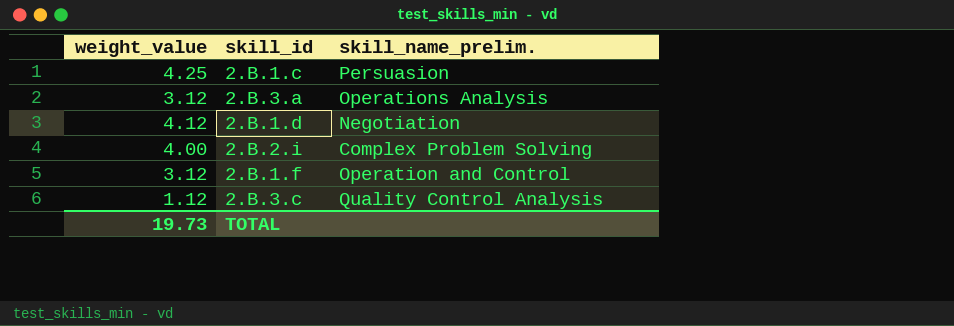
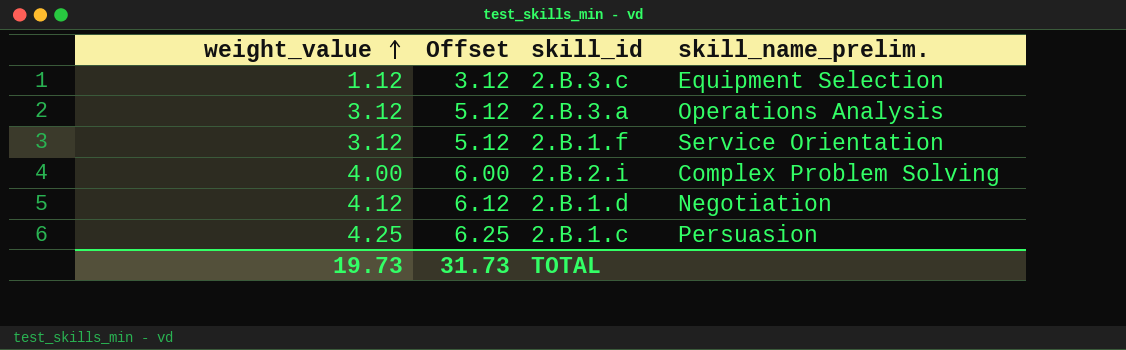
row order: none -> weight_value ascending
column Offset | formula: none -> [weight_value] + 2
2.B.3.c | skill_name_prelim.: Quality Control Analysis -> Equipment Selection
2.B.1.f | skill_name_prelim.: Operation and Control -> Service Orientation

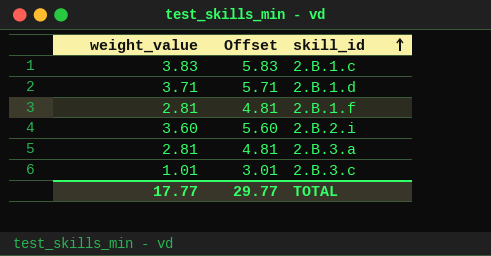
row order: weight_value ascending -> skill_id ascending
column skill_name_prelim. | position: 4 -> none
2.B.1.c | weight_value: 4.25 -> 3.83
2.B.1.c | Offset: 6.25 -> 5.83
2.B.1.d | weight_value: 4.12 -> 3.71
2.B.1.d | Offset: 6.12 -> 5.71
2.B.1.f | weight_value: 3.12 -> 2.81
2.B.1.f | Offset: 5.12 -> 4.81
2.B.2.i | weight_value: 4.00 -> 3.60
2.B.2.i | Offset: 6.00 -> 5.60
2.B.3.a | weight_value: 3.12 -> 2.81
2.B.3.a | Offset: 5.12 -> 4.81
2.B.3.c | weight_value: 1.12 -> 1.01
2.B.3.c | Offset: 3.12 -> 3.01
TOTAL | weight_value: 19.73 -> 17.77
TOTAL | Offset: 31.73 -> 29.77

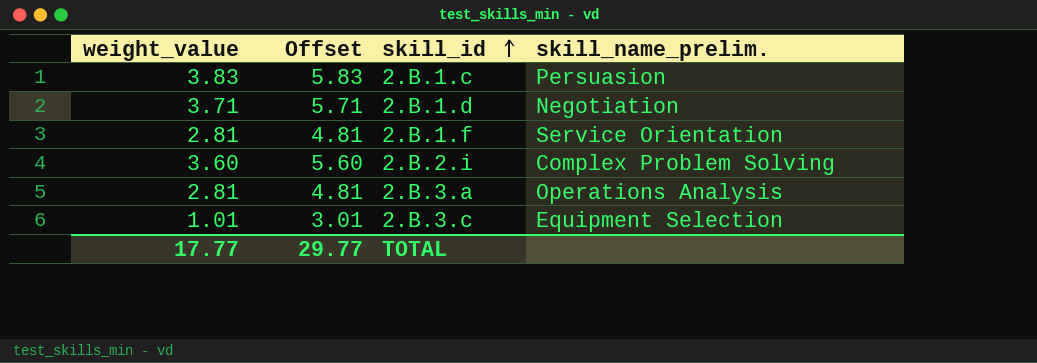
column skill_name_prelim. | position: none -> 4

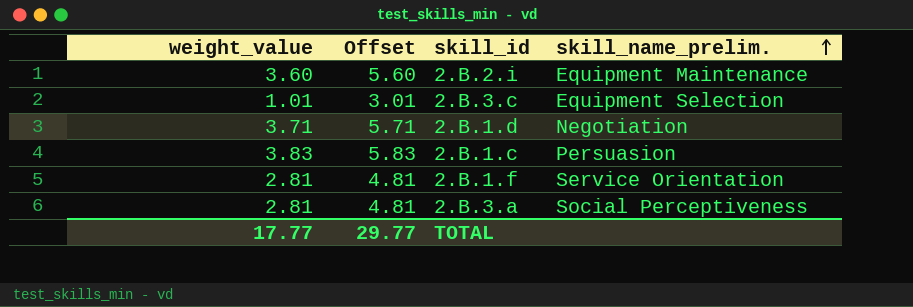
row order: skill_id ascending -> skill_name_prelim. ascending
2.B.2.i | skill_name_prelim.: Complex Problem Solving -> Equipment Maintenance
2.B.3.a | skill_name_prelim.: Operations Analysis -> Social Perceptiveness

